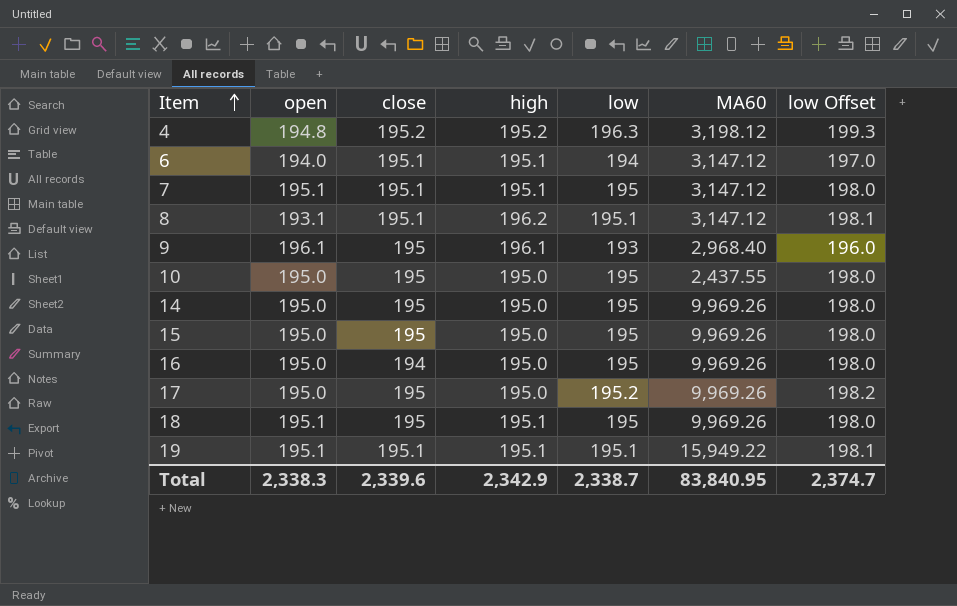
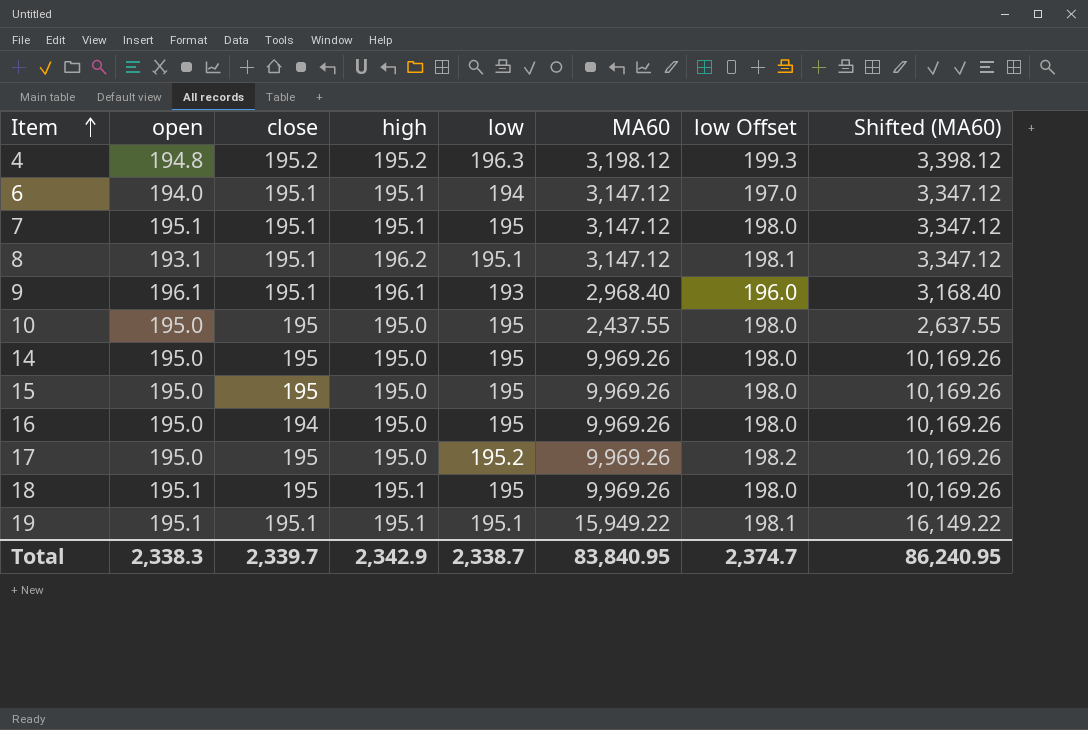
column Shifted (MA60) | formula: none -> [MA60] + 200
9 | close: 195 -> 195.1
Total | close: 2,339.6 -> 2,339.7

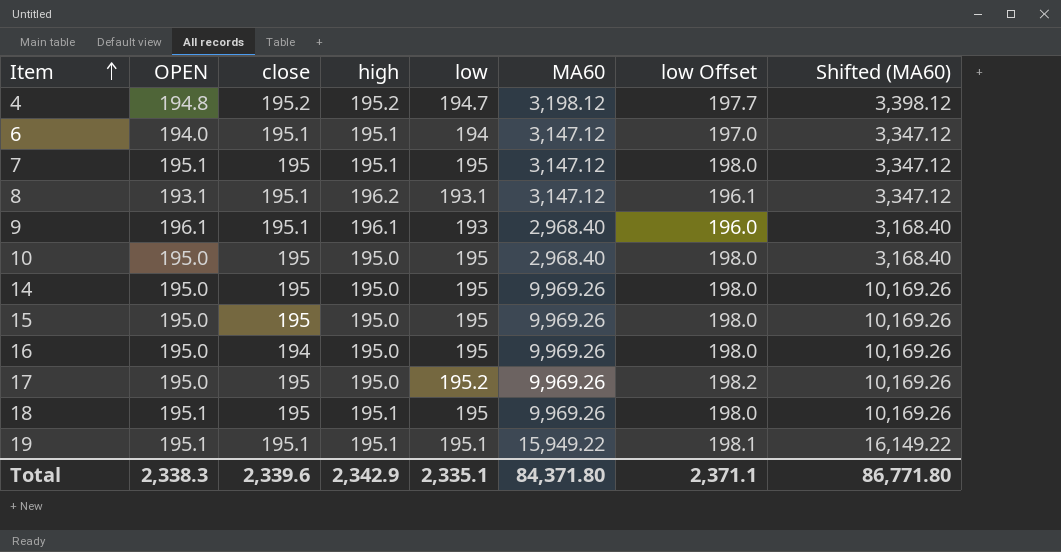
column name: open -> OPEN
4 | low: 196.3 -> 194.7
4 | low Offset: 199.3 -> 197.7
7 | close: 195.1 -> 195
8 | low: 195.1 -> 193.1
8 | low Offset: 198.1 -> 196.1
10 | MA60: 2,437.55 -> 2,968.40
10 | Shifted (MA60): 2,637.55 -> 3,168.40
Total | close: 2,339.7 -> 2,339.6
Total | low: 2,338.7 -> 2,335.1
Total | MA60: 83,840.95 -> 84,371.80
Total | low Offset: 2,374.7 -> 2,371.1
Total | Shifted (MA60): 86,240.95 -> 86,771.80

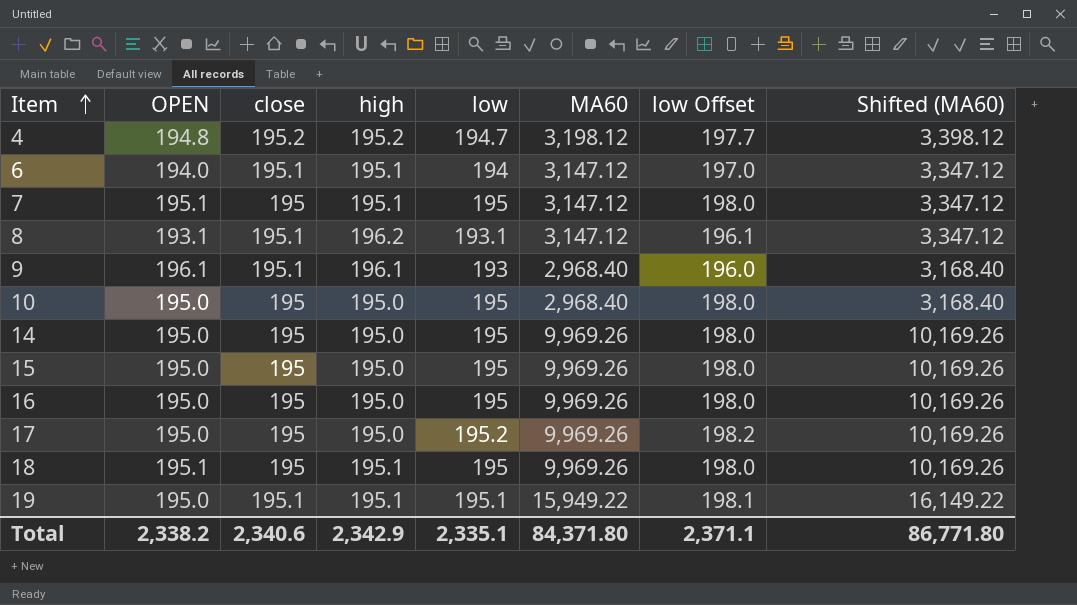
16 | close: 194 -> 195
19 | OPEN: 195.1 -> 195.0
Total | OPEN: 2,338.3 -> 2,338.2
Total | close: 2,339.6 -> 2,340.6

